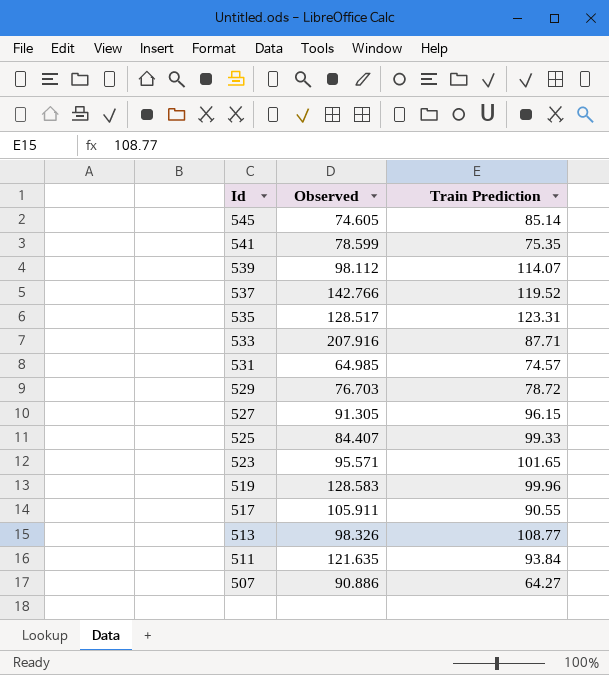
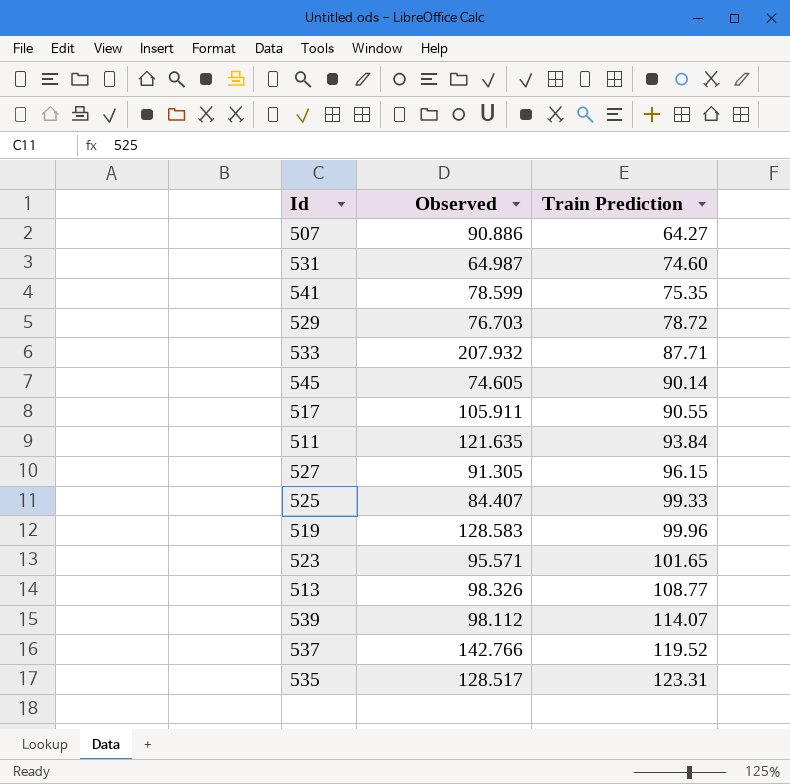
row order: Id descending -> Train Prediction ascending
531 | Observed: 64.985 -> 64.987
531 | Train Prediction: 74.57 -> 74.60
533 | Observed: 207.916 -> 207.932
545 | Train Prediction: 85.14 -> 90.14

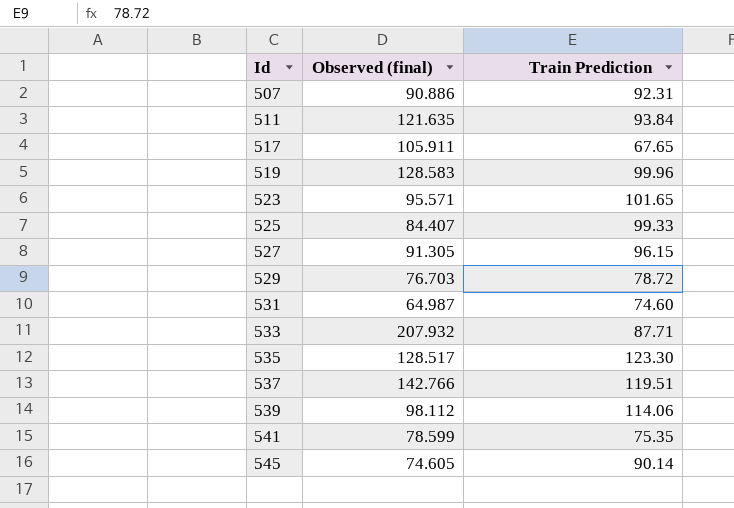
row order: Train Prediction ascending -> Id ascending
column name: Observed -> Observed (final)
row 513: 98.326 | 108.77 -> none
507 | Train Prediction: 64.27 -> 92.31
517 | Train Prediction: 90.55 -> 67.65
535 | Train Prediction: 123.31 -> 123.30
537 | Train Prediction: 119.52 -> 119.51
539 | Train Prediction: 114.07 -> 114.06

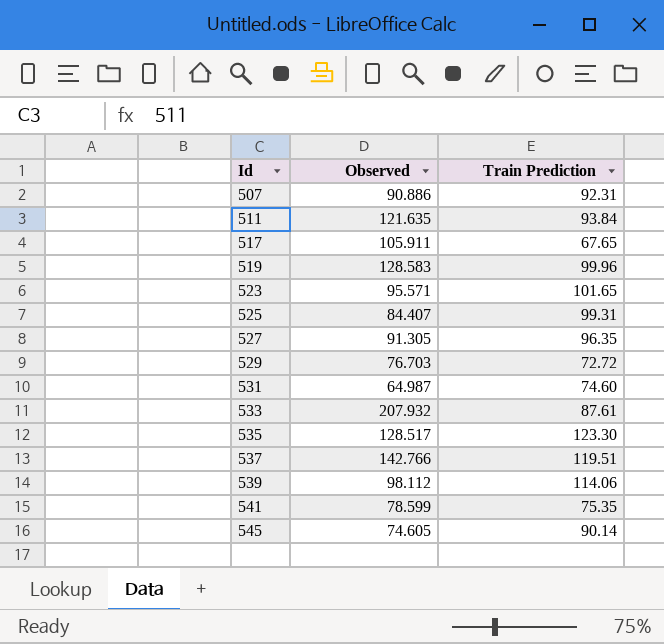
column name: Observed (final) -> Observed
525 | Train Prediction: 99.33 -> 99.31
527 | Train Prediction: 96.15 -> 96.35
529 | Train Prediction: 78.72 -> 72.72
533 | Train Prediction: 87.71 -> 87.61

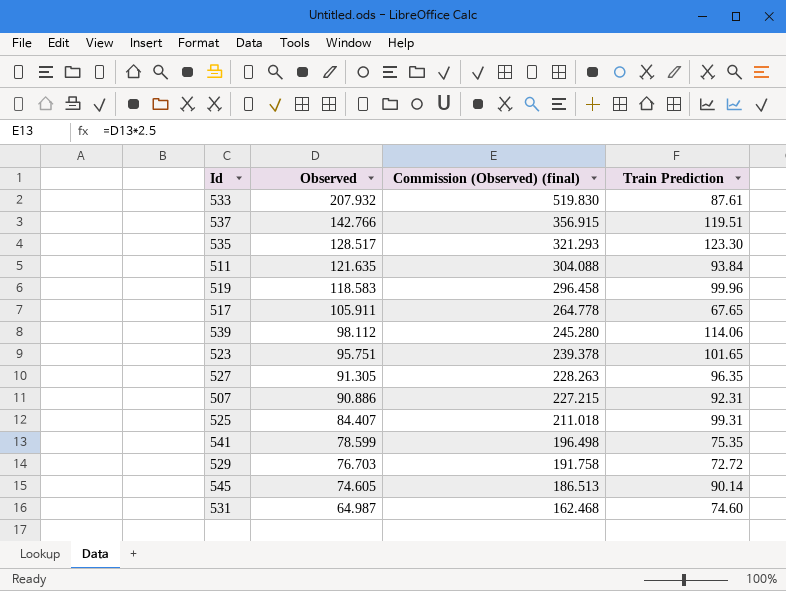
row order: Id ascending -> Observed descending
column Commission (Observed) (final) | formula: none -> [Observed] * 2.5
519 | Observed: 128.583 -> 118.583
523 | Observed: 95.571 -> 95.751

